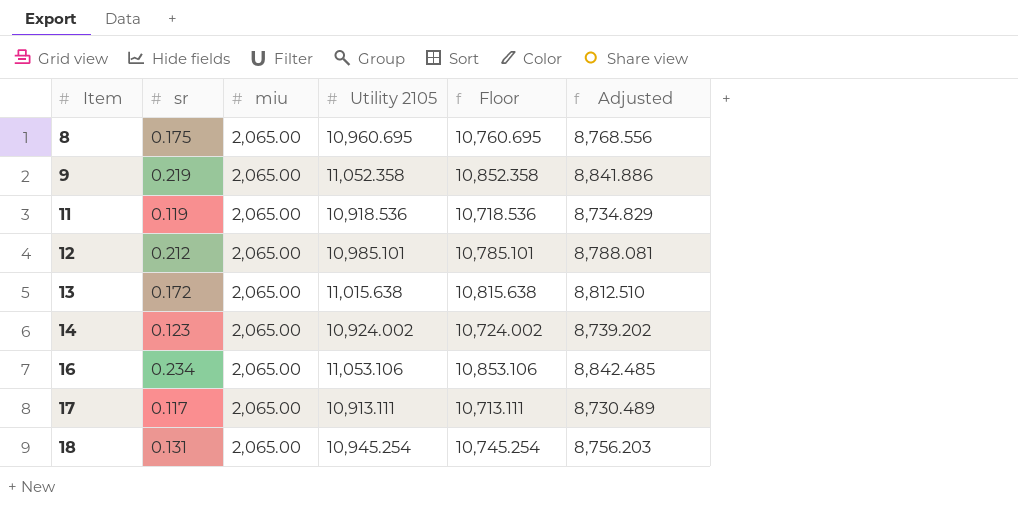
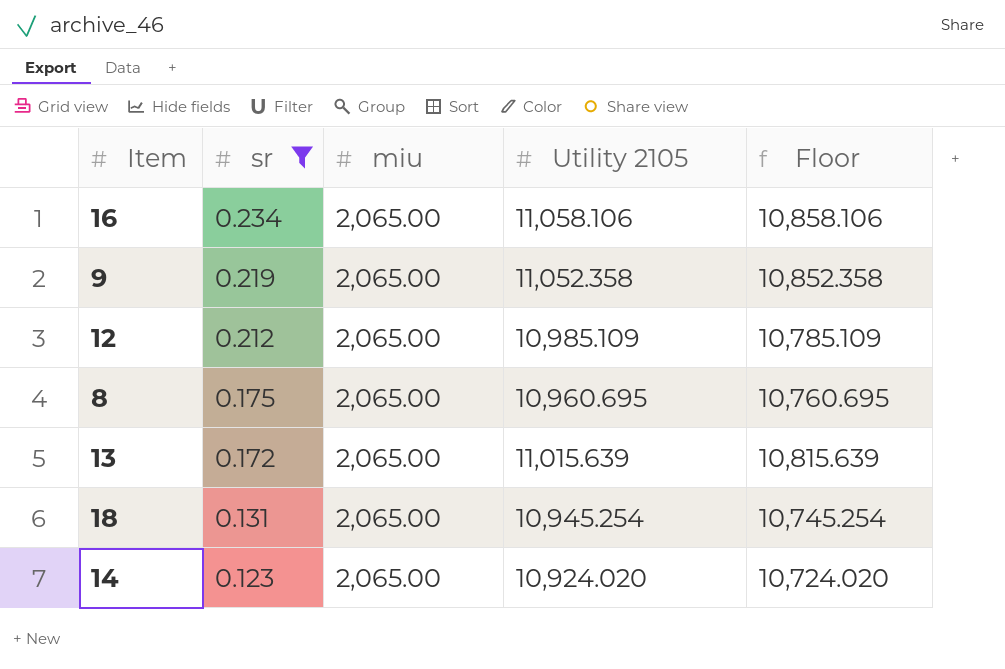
filter: none -> sr >= 0.123
row order: Item ascending -> sr descending
column Adjusted | formula: [Utility 2105] * 0.8 -> none
16 | Utility 2105: 11,053.106 -> 11,058.106
16 | Floor: 10,853.106 -> 10,858.106
12 | Utility 2105: 10,985.101 -> 10,985.109
12 | Floor: 10,785.101 -> 10,785.109
13 | Utility 2105: 11,015.638 -> 11,015.639
13 | Floor: 10,815.638 -> 10,815.639
14 | Utility 2105: 10,924.002 -> 10,924.020
14 | Floor: 10,724.002 -> 10,724.020

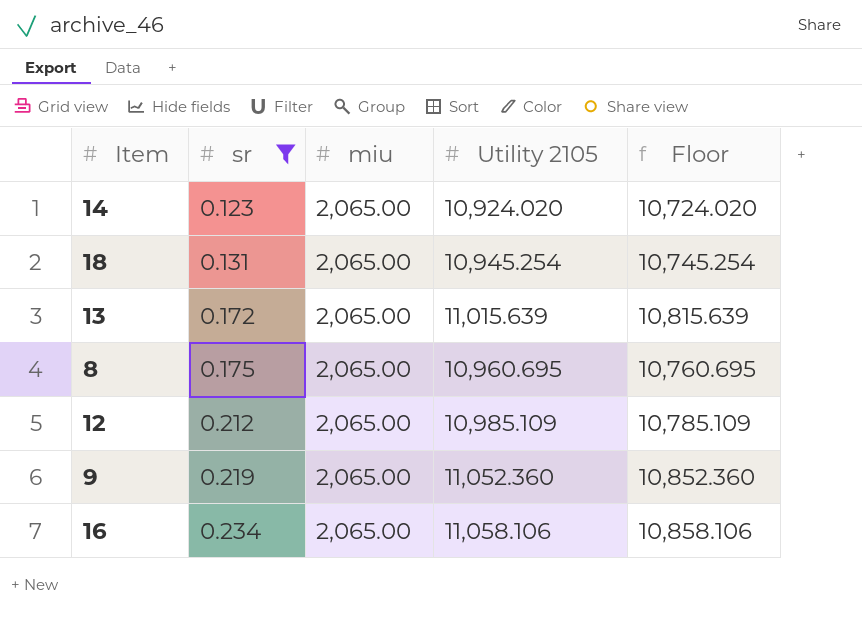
row order: sr descending -> sr ascending
9 | Utility 2105: 11,052.358 -> 11,052.360
9 | Floor: 10,852.358 -> 10,852.360

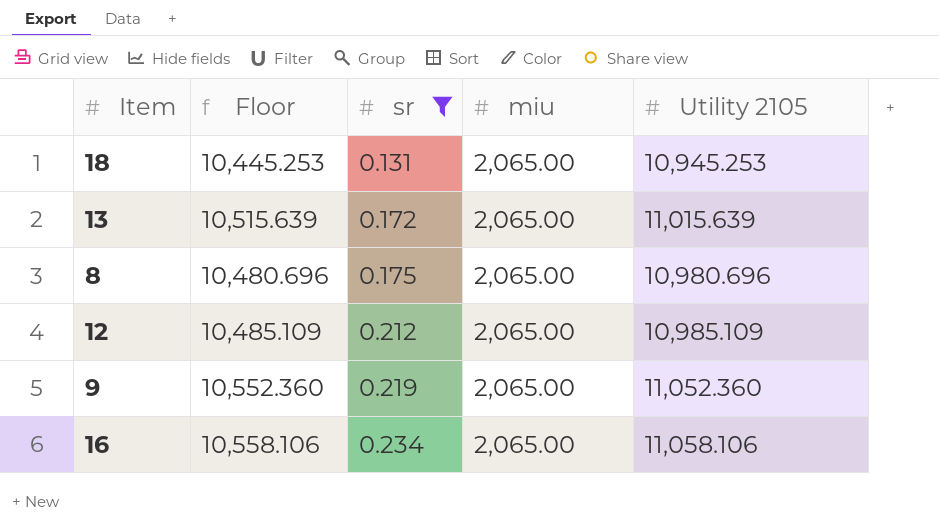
column Floor | formula: [Utility 2105] - 200 -> [Utility 2105] - 500
column Floor | position: 5 -> 2
row 14: 0.123 | 2,065.00 | 10,924.020 | 10,724.020 -> none
18 | Utility 2105: 10,945.254 -> 10,945.253
8 | Utility 2105: 10,960.695 -> 10,980.696

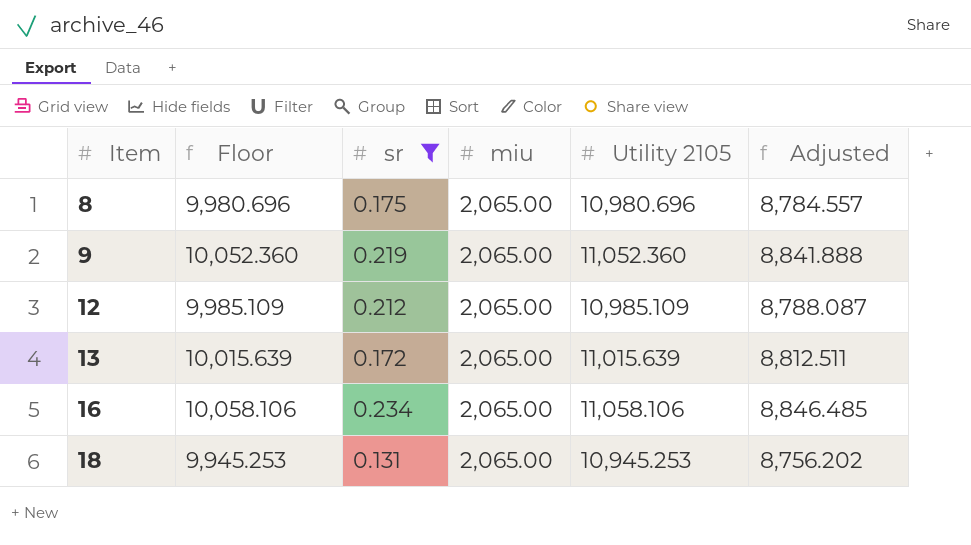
row order: sr ascending -> Item ascending
column Floor | formula: [Utility 2105] - 500 -> [Utility 2105] - 1000
column Adjusted | formula: none -> [Utility 2105] * 0.8

